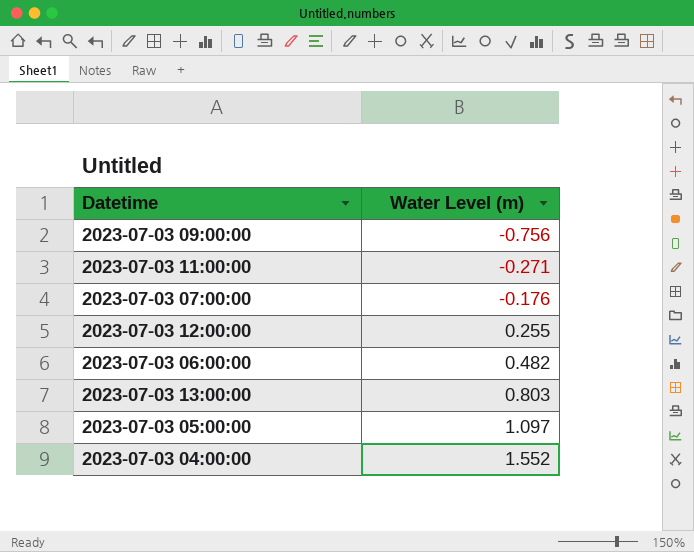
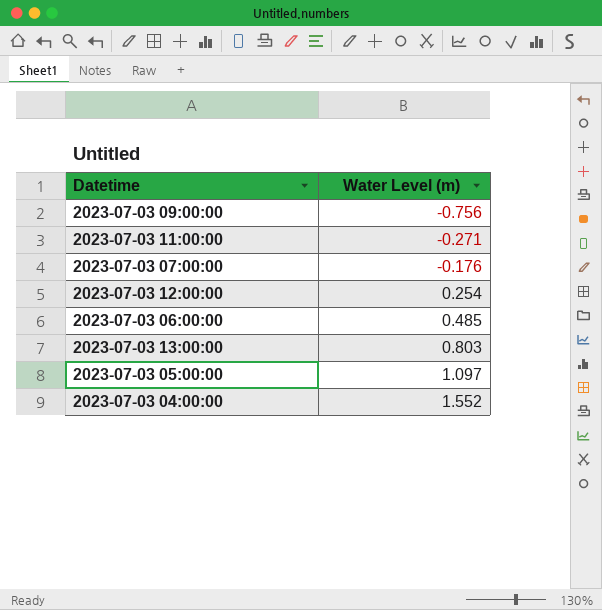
2023-07-03 12:00:00 | Water Level (m): 0.255 -> 0.254
2023-07-03 06:00:00 | Water Level (m): 0.482 -> 0.485

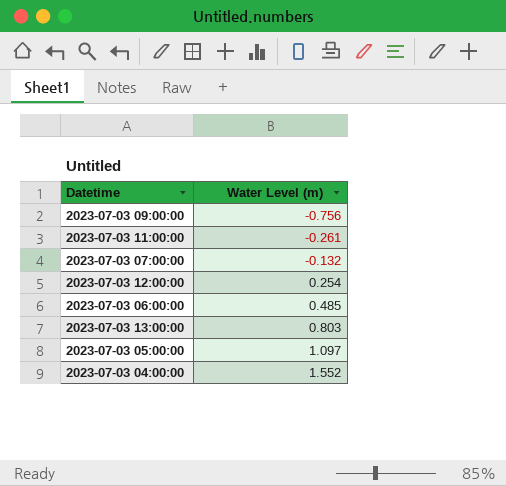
2023-07-03 11:00:00 | Water Level (m): -0.271 -> -0.261
2023-07-03 07:00:00 | Water Level (m): -0.176 -> -0.132

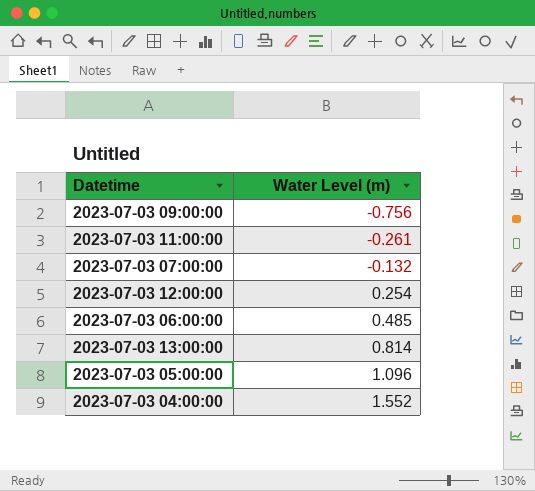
2023-07-03 13:00:00 | Water Level (m): 0.803 -> 0.814
2023-07-03 05:00:00 | Water Level (m): 1.097 -> 1.096

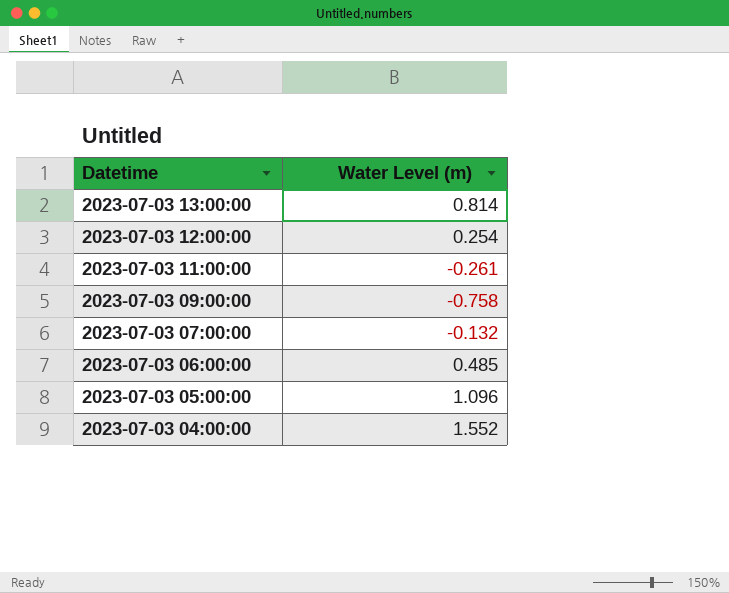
row order: Water Level (m) ascending -> Datetime descending
2023-07-03 09:00:00 | Water Level (m): -0.756 -> -0.758

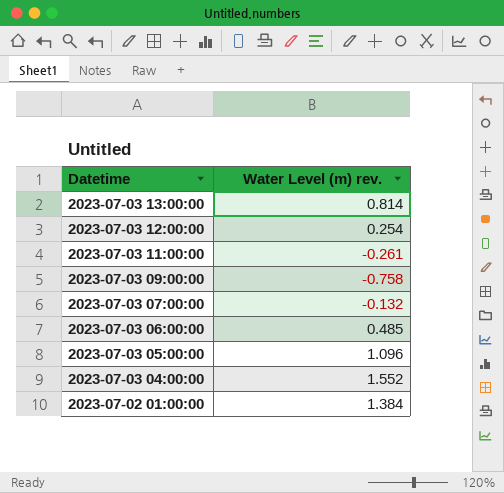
column name: Water Level (m) -> Water Level (m) rev.
row 2023-07-02 01:00:00: none -> 1.384

